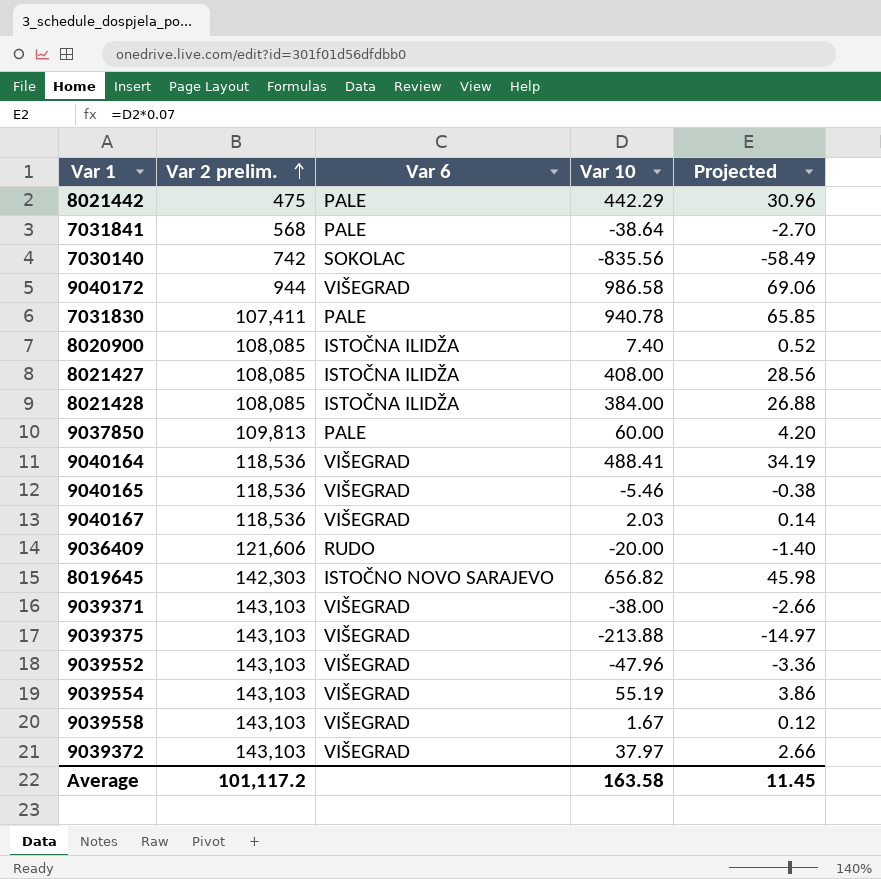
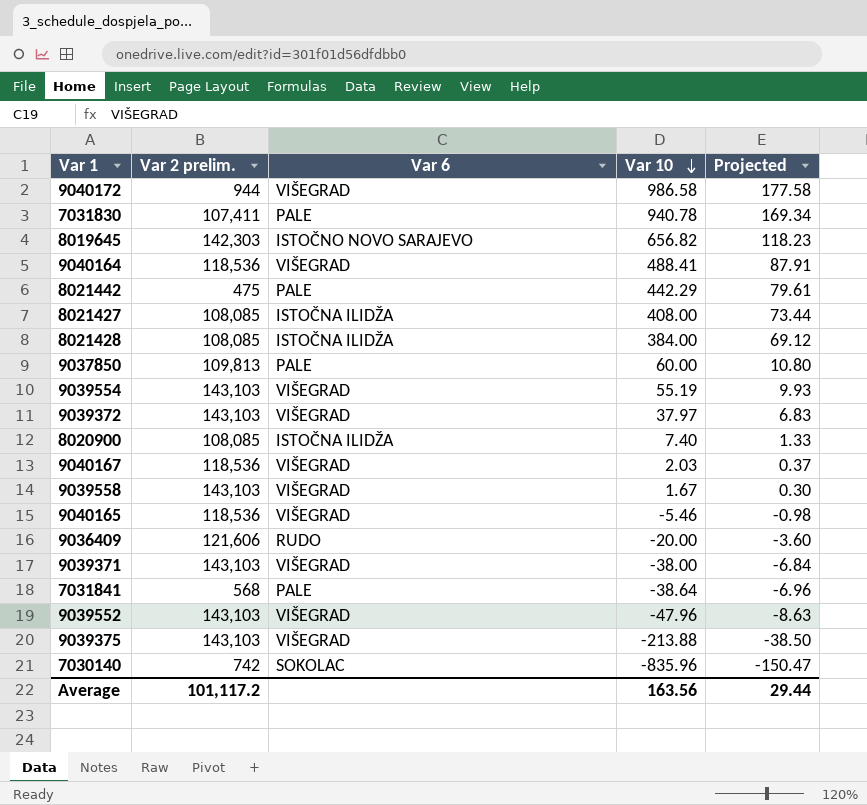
row order: Var 2 prelim. ascending -> Var 10 descending
column Projected | formula: [Var 10] * 0.07 -> [Var 10] * 0.18
7030140 | Var 10: -835.56 -> -835.96
Average | Var 10: 163.58 -> 163.56
Average | Projected: 11.45 -> 29.44

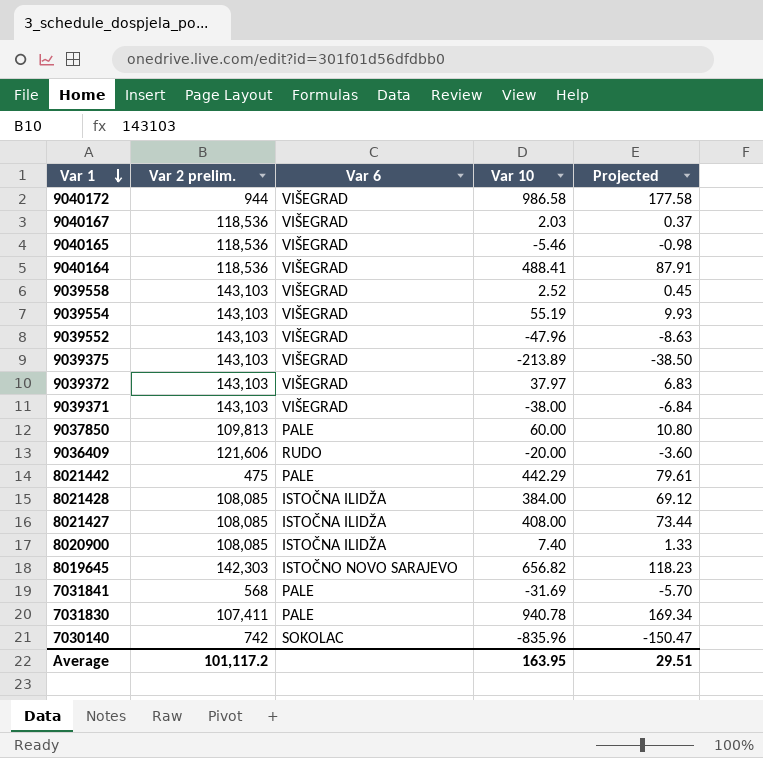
row order: Var 10 descending -> Var 1 descending
9039558 | Var 10: 1.67 -> 2.52
9039558 | Projected: 0.30 -> 0.45
9039375 | Var 10: -213.88 -> -213.89
7031841 | Var 10: -38.64 -> -31.69
7031841 | Projected: -6.96 -> -5.70
Average | Var 10: 163.56 -> 163.95
Average | Projected: 29.44 -> 29.51

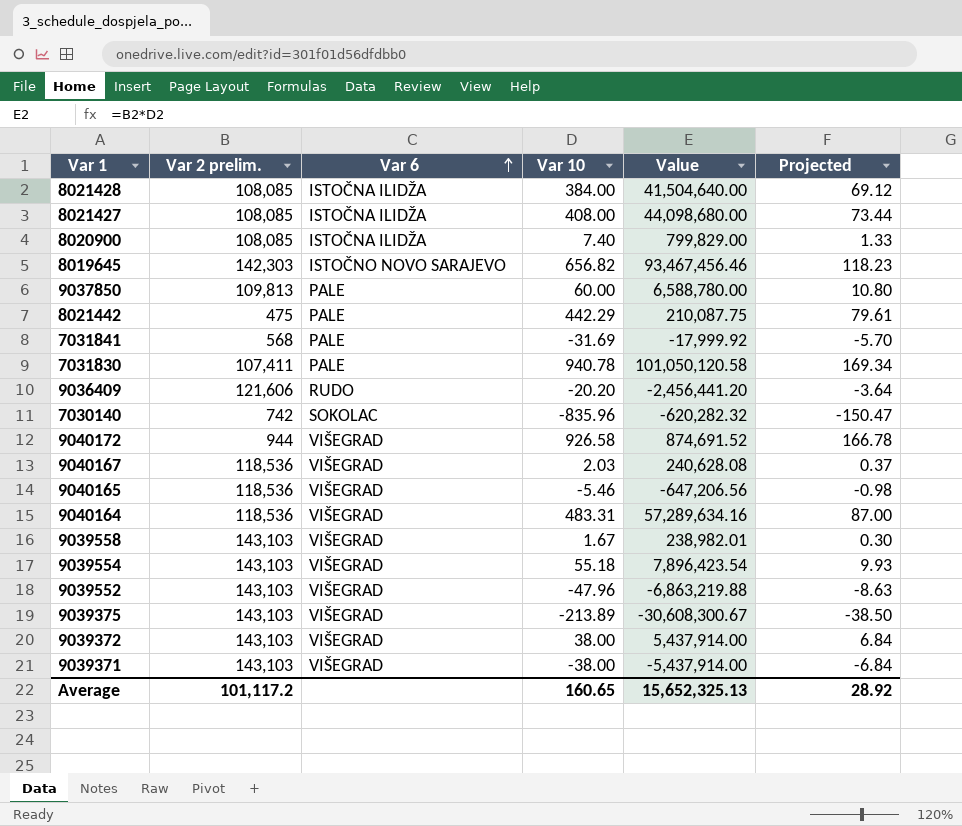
row order: Var 1 descending -> Var 6 ascending
column Value | formula: none -> [Var 2 prelim.] * [Var 10]
9036409 | Var 10: -20.00 -> -20.20
9036409 | Projected: -3.60 -> -3.64
9040172 | Var 10: 986.58 -> 926.58
9040172 | Projected: 177.58 -> 166.78
9040164 | Var 10: 488.41 -> 483.31
9040164 | Projected: 87.91 -> 87.00
9039558 | Var 10: 2.52 -> 1.67
9039558 | Projected: 0.45 -> 0.30
9039554 | Var 10: 55.19 -> 55.18
9039372 | Var 10: 37.97 -> 38.00
9039372 | Projected: 6.83 -> 6.84
Average | Var 10: 163.95 -> 160.65
Average | Projected: 29.51 -> 28.92

